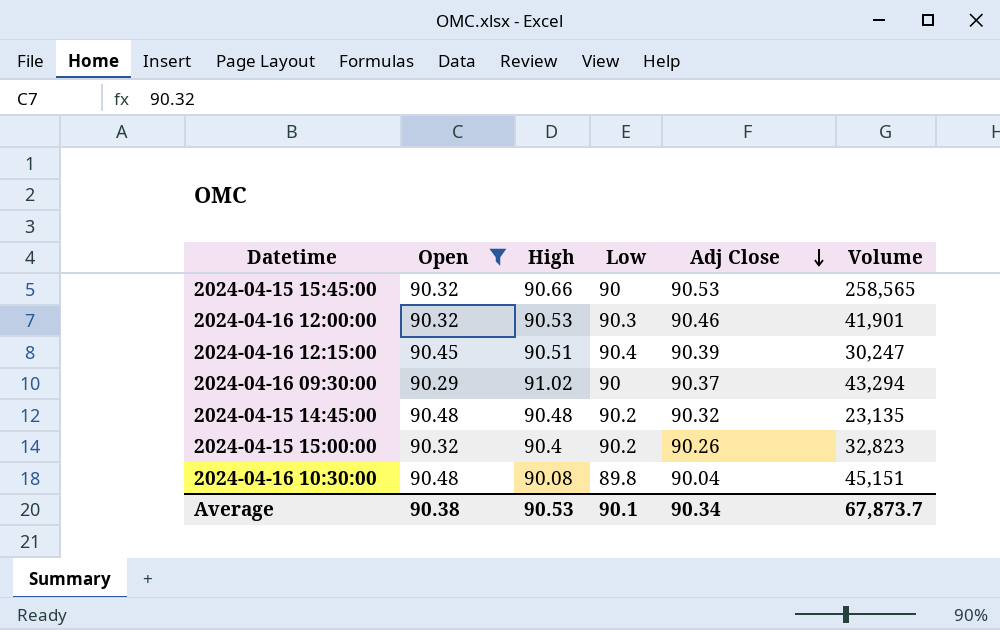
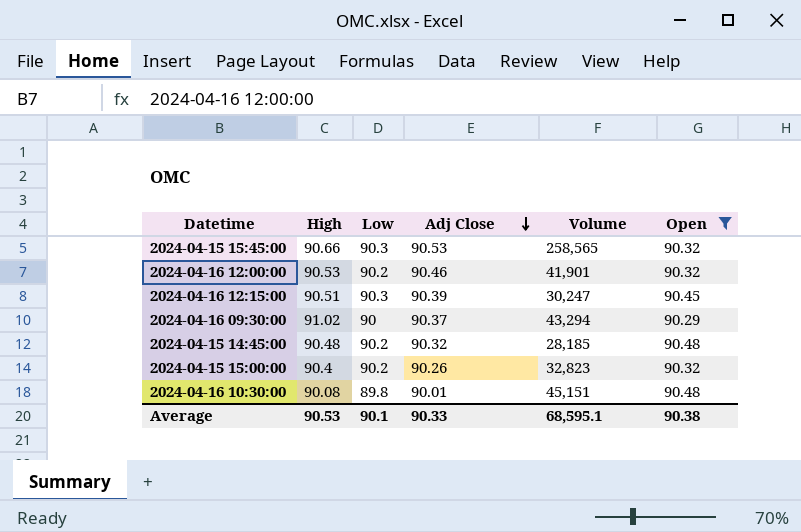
column Open | position: 2 -> 6
2024-04-15 15:45:00 | Low: 90 -> 90.3
2024-04-16 12:00:00 | Low: 90.3 -> 90.2
2024-04-16 12:15:00 | Low: 90.4 -> 90.3
2024-04-15 14:45:00 | Volume: 23,135 -> 28,185
2024-04-16 10:30:00 | Adj Close: 90.04 -> 90.01
Average | Adj Close: 90.34 -> 90.33
Average | Volume: 67,873.7 -> 68,595.1

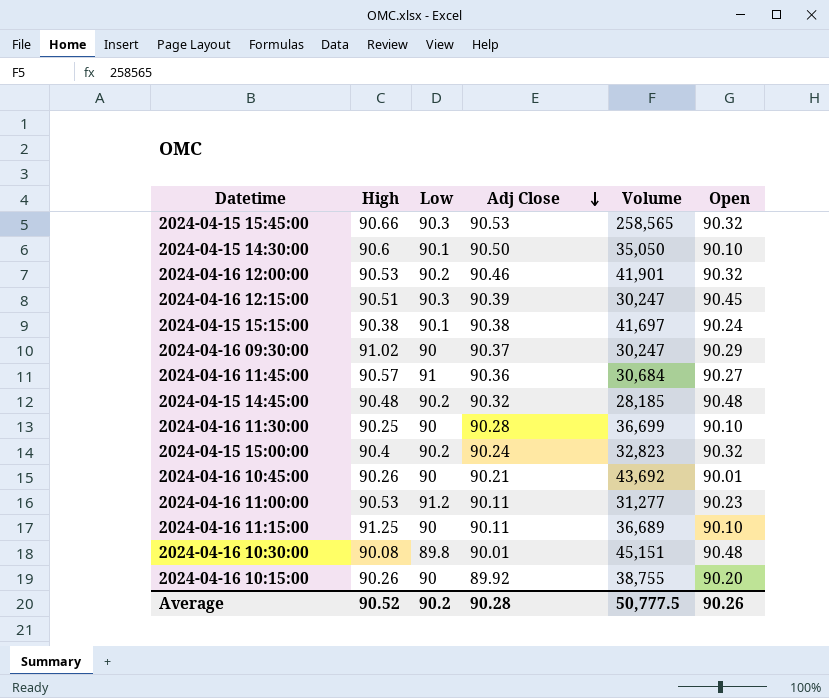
filter: Open >= 90.29 -> none
2024-04-16 09:30:00 | Volume: 43,294 -> 30,247
2024-04-15 15:00:00 | Adj Close: 90.26 -> 90.24
Average | High: 90.53 -> 90.52
Average | Low: 90.1 -> 90.2
Average | Adj Close: 90.33 -> 90.28
Average | Volume: 68,595.1 -> 50,777.5
Average | Open: 90.38 -> 90.26

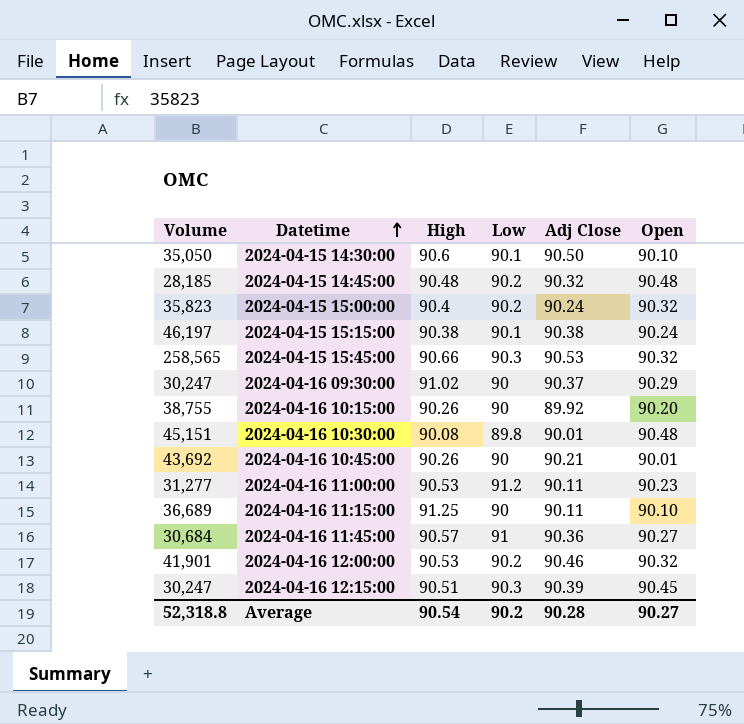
row order: Adj Close descending -> Datetime ascending
column Volume | position: 5 -> 1
row 2024-04-16 11:30:00: 90.25 | 90 | 90.28 | 36,699 | 90.10 -> none
2024-04-15 15:00:00 | Volume: 32,823 -> 35,823
2024-04-15 15:15:00 | Volume: 41,697 -> 46,197
Average | Volume: 50,777.5 -> 52,318.8
Average | High: 90.52 -> 90.54
Average | Open: 90.26 -> 90.27

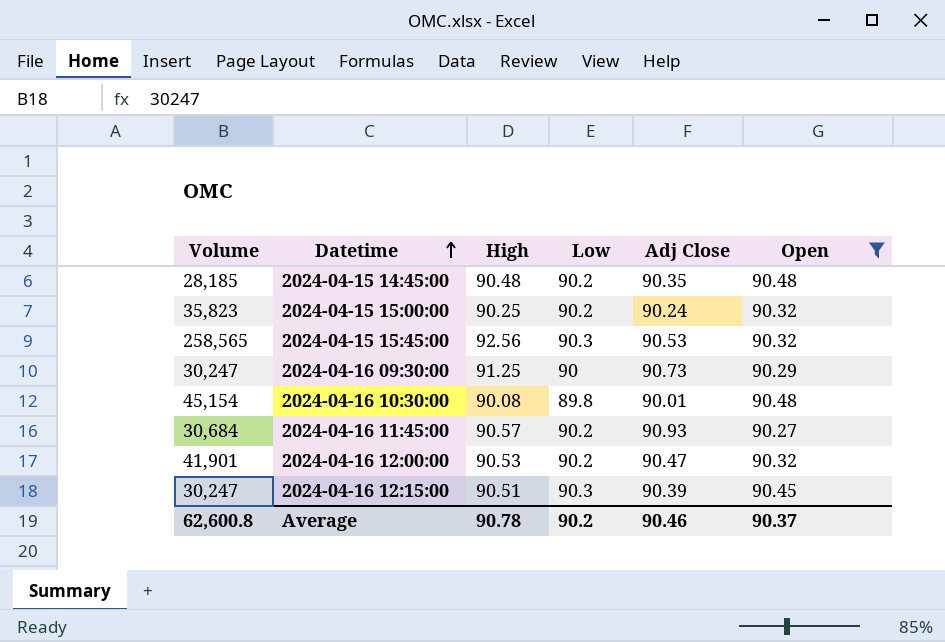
filter: none -> Open >= 90.27
2024-04-15 14:45:00 | Adj Close: 90.32 -> 90.35
2024-04-15 15:00:00 | High: 90.4 -> 90.25
2024-04-15 15:45:00 | High: 90.66 -> 92.56
2024-04-16 09:30:00 | High: 91.02 -> 91.25
2024-04-16 09:30:00 | Adj Close: 90.37 -> 90.73
2024-04-16 10:30:00 | Volume: 45,151 -> 45,154
2024-04-16 11:45:00 | Low: 91 -> 90.2
2024-04-16 11:45:00 | Adj Close: 90.36 -> 90.93
2024-04-16 12:00:00 | Adj Close: 90.46 -> 90.47
Average | Volume: 52,318.8 -> 62,600.8
Average | High: 90.54 -> 90.78
Average | Adj Close: 90.28 -> 90.46
Average | Open: 90.27 -> 90.37

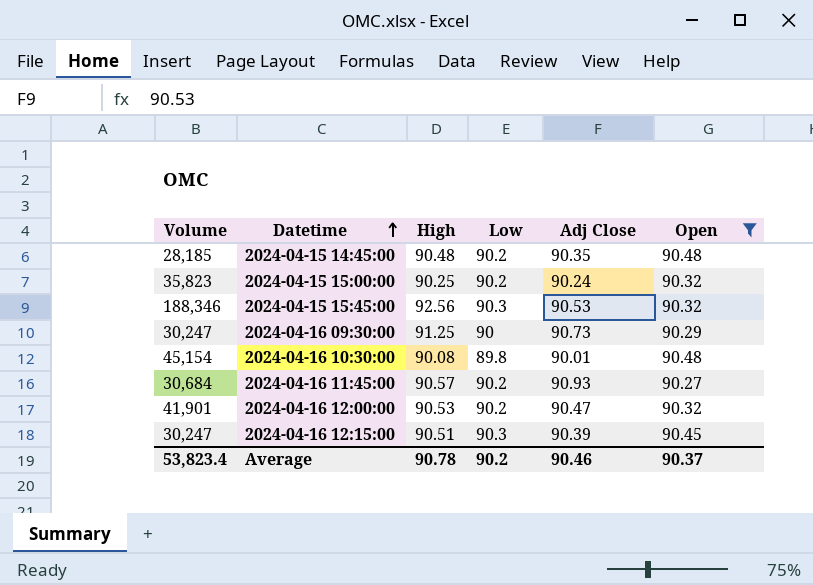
2024-04-15 15:45:00 | Volume: 258,565 -> 188,346
Average | Volume: 62,600.8 -> 53,823.4

